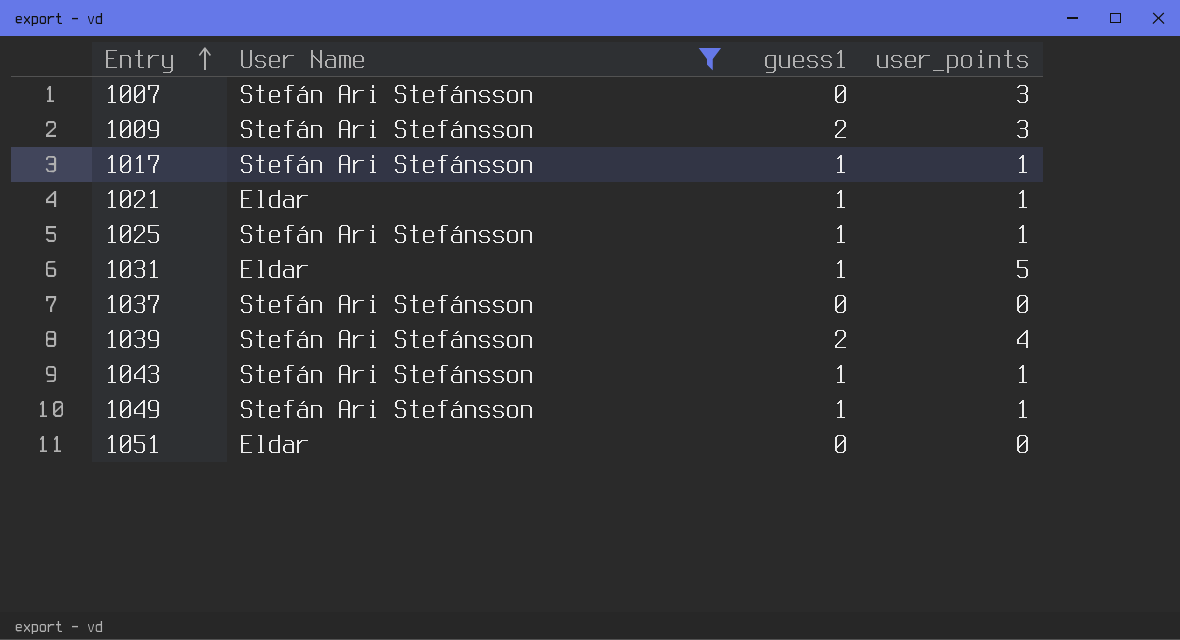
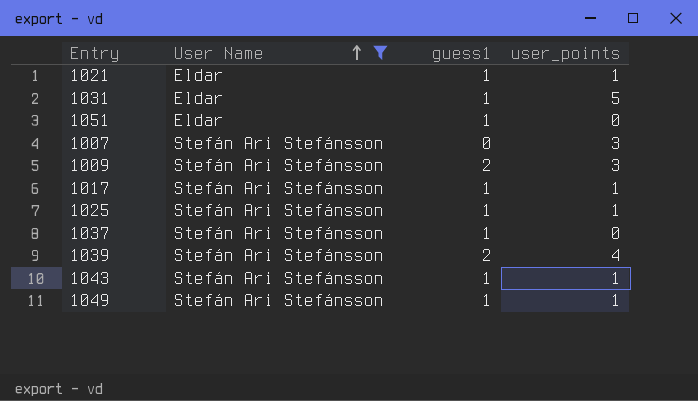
row order: Entry ascending -> User Name ascending
1051 | guess1: 0 -> 1
1037 | guess1: 0 -> 1

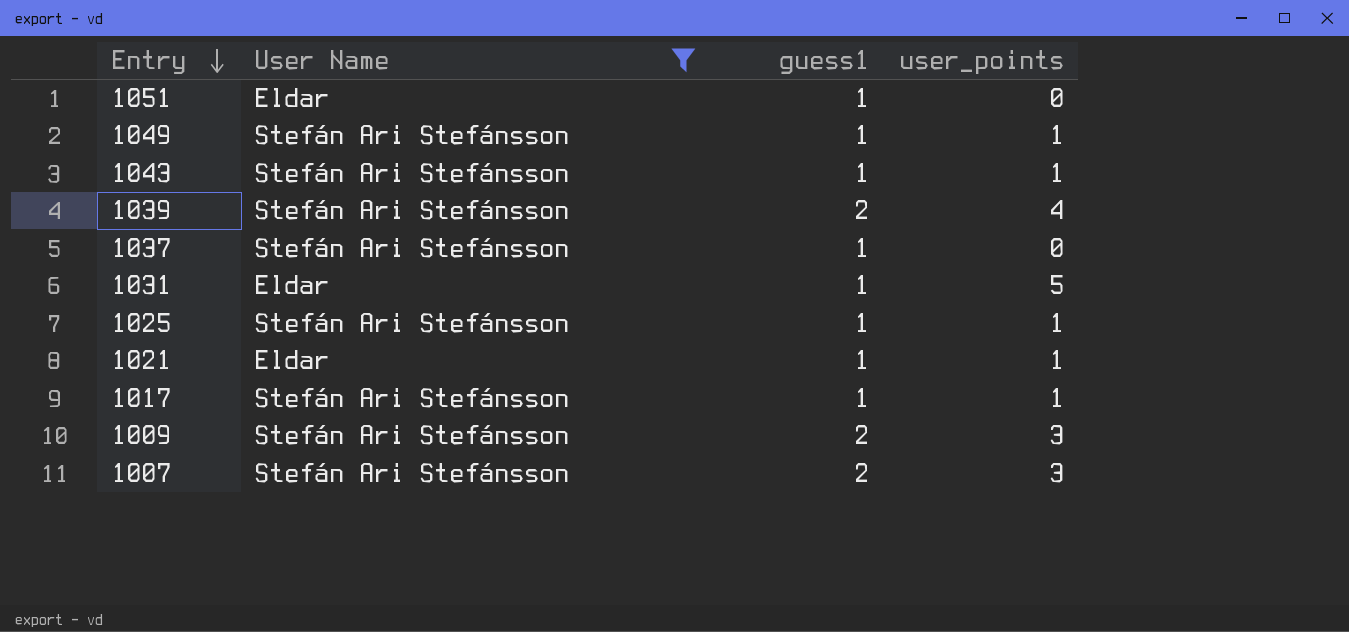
row order: User Name ascending -> Entry descending
1007 | guess1: 0 -> 2

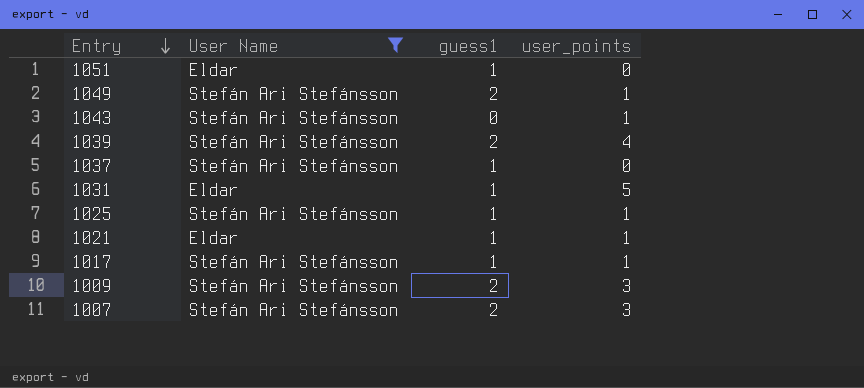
1049 | guess1: 1 -> 2
1043 | guess1: 1 -> 0

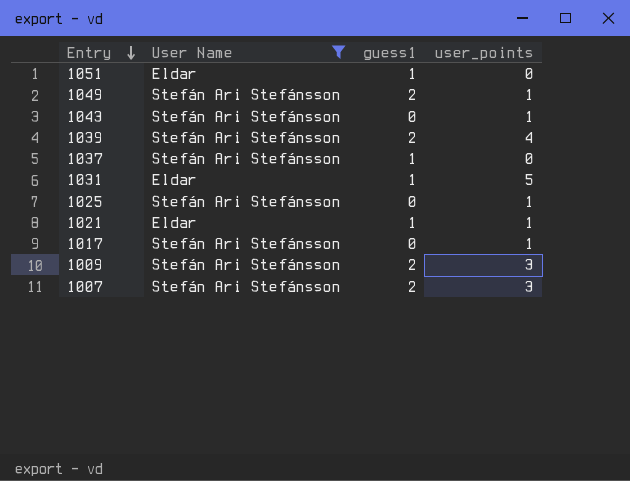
1025 | guess1: 1 -> 0
1017 | guess1: 1 -> 0

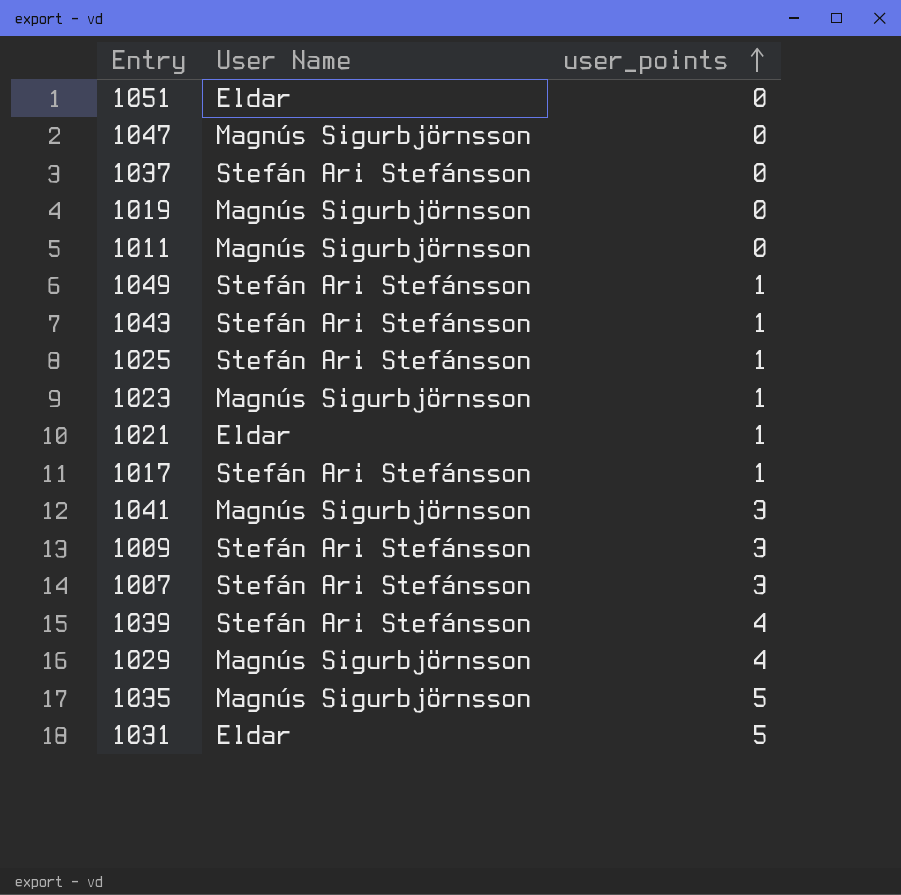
filter: User Name != Magnús Sigurbjörnsson -> none
row order: Entry descending -> user_points ascending
column guess1 | position: 3 -> none

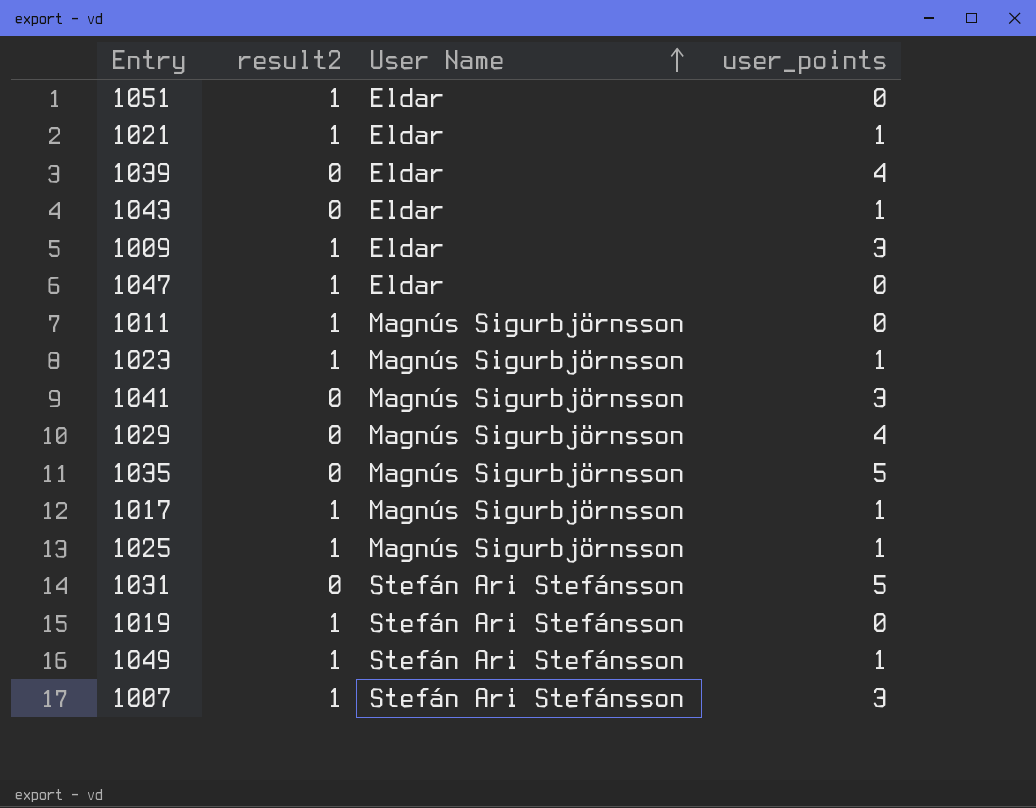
row order: user_points ascending -> User Name ascending
column result2 | position: none -> 2
row 1037: Stefán Ari Stefánsson | 0 -> none
1039 | User Name: Stefán Ari Stefánsson -> Eldar
1043 | User Name: Stefán Ari Stefánsson -> Eldar
1009 | User Name: Stefán Ari Stefánsson -> Eldar
1047 | User Name: Magnús Sigurbjörnsson -> Eldar
1017 | User Name: Stefán Ari Stefánsson -> Magnús Sigurbjörnsson
1025 | User Name: Stefán Ari Stefánsson -> Magnús Sigurbjörnsson
1031 | User Name: Eldar -> Stefán Ari Stefánsson
1019 | User Name: Magnús Sigurbjörnsson -> Stefán Ari Stefánsson

